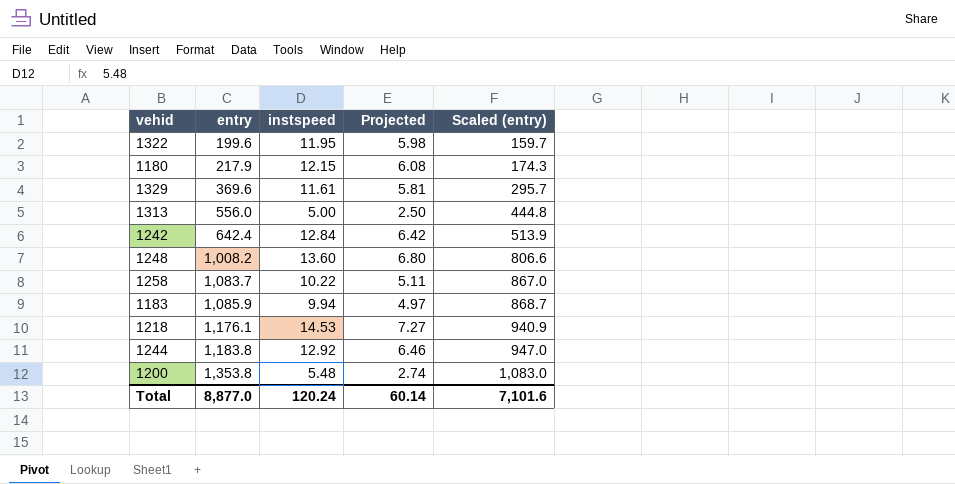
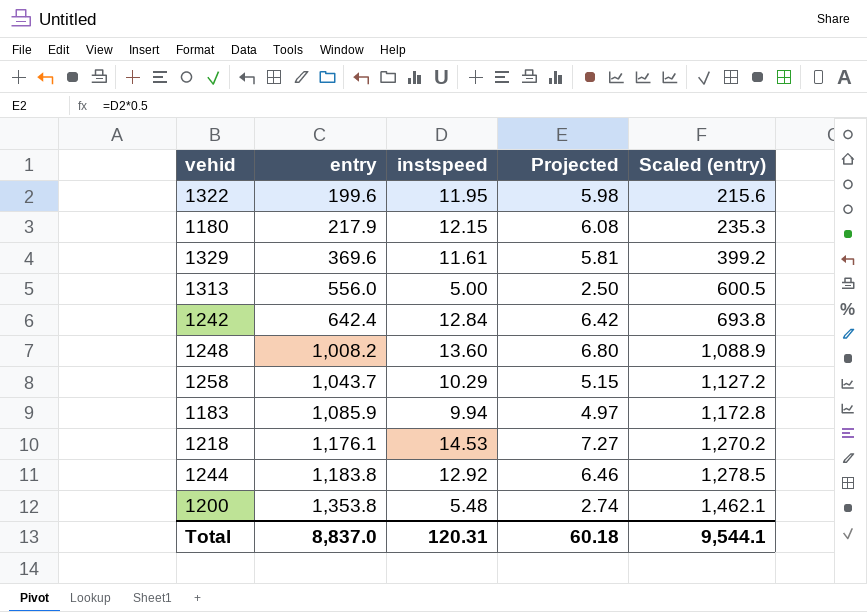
column Scaled (entry) | formula: [entry] * 0.8 -> [entry] * 1.08
1258 | entry: 1,083.7 -> 1,043.7
1258 | instspeed: 10.22 -> 10.29
1258 | Projected: 5.11 -> 5.15
Total | entry: 8,877.0 -> 8,837.0
Total | instspeed: 120.24 -> 120.31
Total | Projected: 60.14 -> 60.18
Total | Scaled (entry): 7,101.6 -> 9,544.1

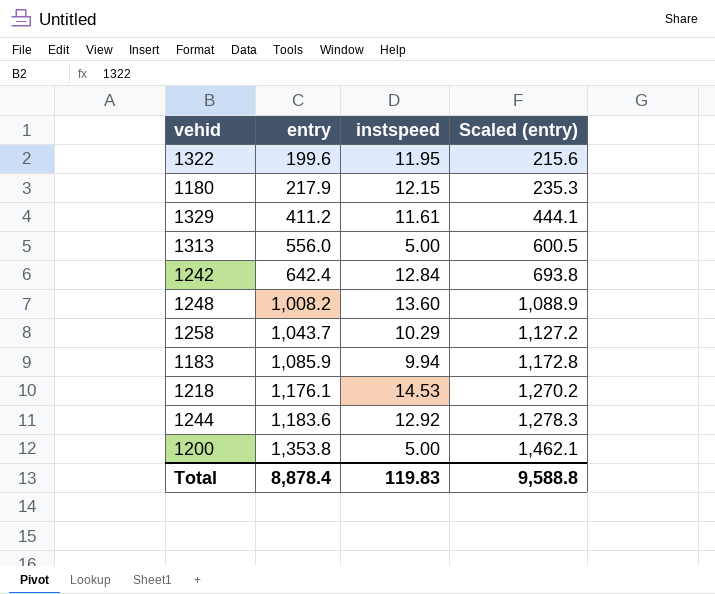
column Projected | formula: [instspeed] * 0.5 -> none
1329 | entry: 369.6 -> 411.2
1329 | Scaled (entry): 399.2 -> 444.1
1244 | entry: 1,183.8 -> 1,183.6
1244 | Scaled (entry): 1,278.5 -> 1,278.3
1200 | instspeed: 5.48 -> 5.00
Total | entry: 8,837.0 -> 8,878.4
Total | instspeed: 120.31 -> 119.83
Total | Scaled (entry): 9,544.1 -> 9,588.8

